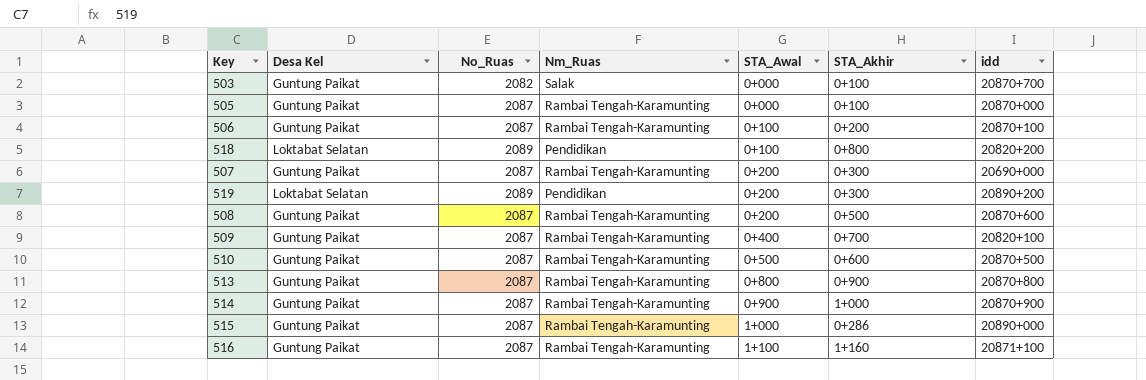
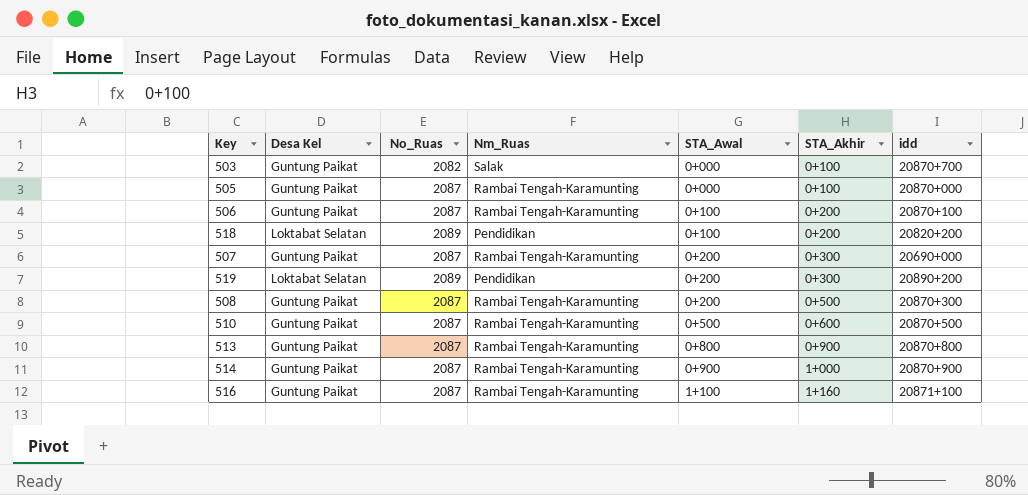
row 509: Guntung Paikat | 2087 | Rambai Tengah-Karamunting | 0+400 | 0+700 | 20820+100 -> none
row 515: Guntung Paikat | 2087 | Rambai Tengah-Karamunting | 1+000 | 0+286 | 20890+000 -> none
518 | STA_Akhir: 0+800 -> 0+200
508 | idd: 20870+600 -> 20870+300

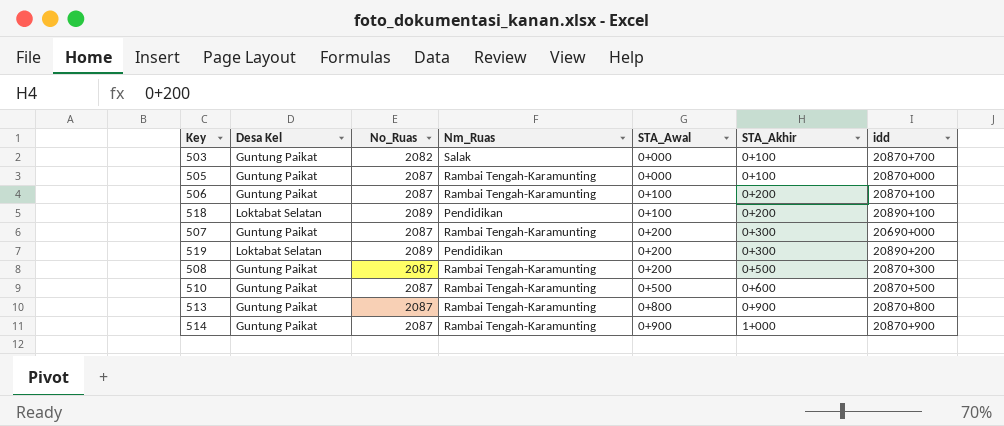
row 516: Guntung Paikat | 2087 | Rambai Tengah-Karamunting | 1+100 | 1+160 | 20871+100 -> none
518 | idd: 20820+200 -> 20890+100

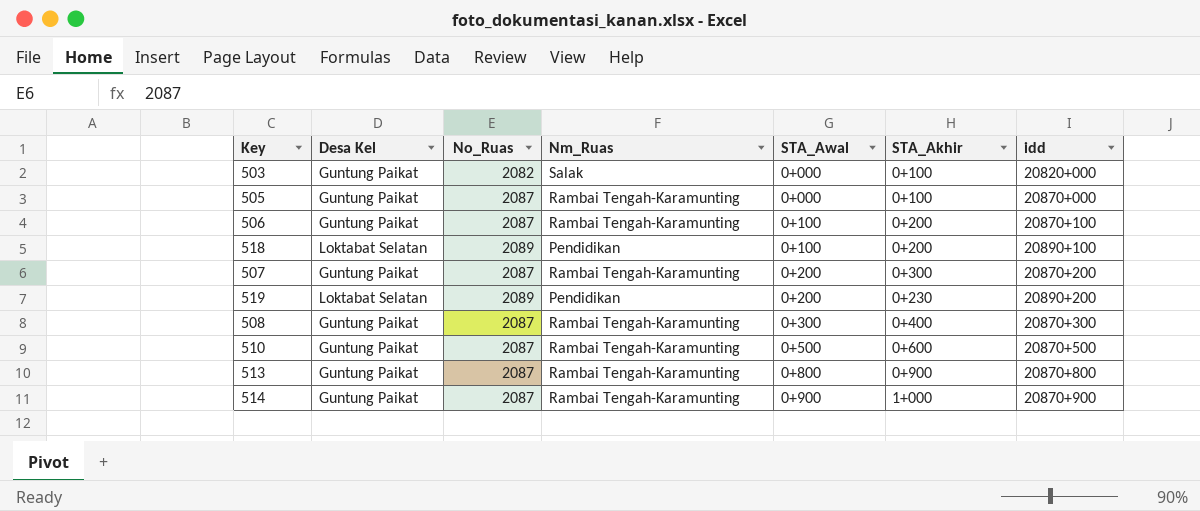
503 | idd: 20870+700 -> 20820+000
507 | idd: 20690+000 -> 20870+200
519 | STA_Akhir: 0+300 -> 0+230
508 | STA_Awal: 0+200 -> 0+300
508 | STA_Akhir: 0+500 -> 0+400

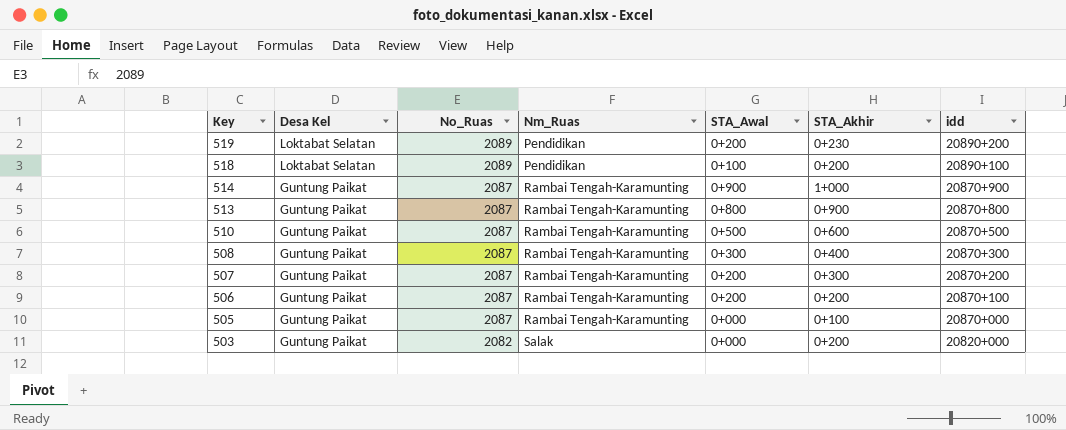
row order: STA_Awal ascending -> Key descending
506 | STA_Awal: 0+100 -> 0+200
503 | STA_Akhir: 0+100 -> 0+200

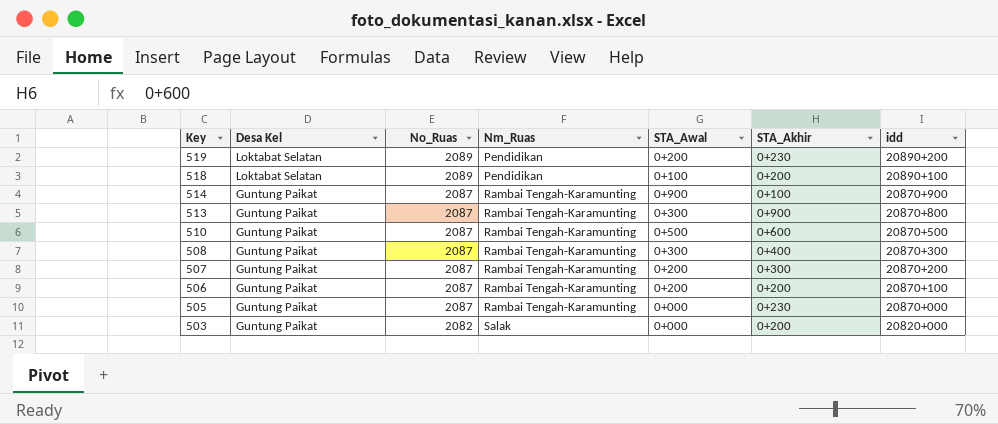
514 | STA_Akhir: 1+000 -> 0+100
513 | STA_Awal: 0+800 -> 0+300
505 | STA_Akhir: 0+100 -> 0+230

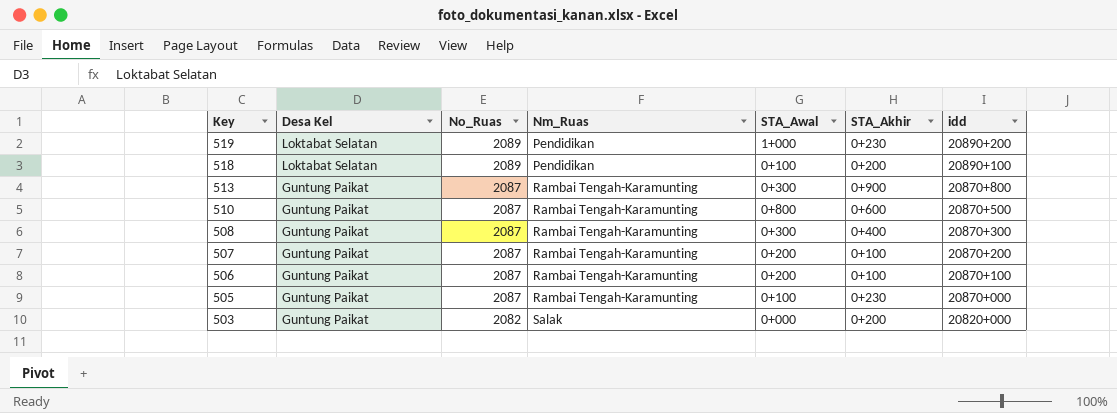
row 514: Guntung Paikat | 2087 | Rambai Tengah-Karamunting | 0+900 | 0+100 | 20870+900 -> none
519 | STA_Awal: 0+200 -> 1+000
510 | STA_Awal: 0+500 -> 0+800
507 | STA_Akhir: 0+300 -> 0+100
506 | STA_Akhir: 0+200 -> 0+100
505 | STA_Awal: 0+000 -> 0+100

